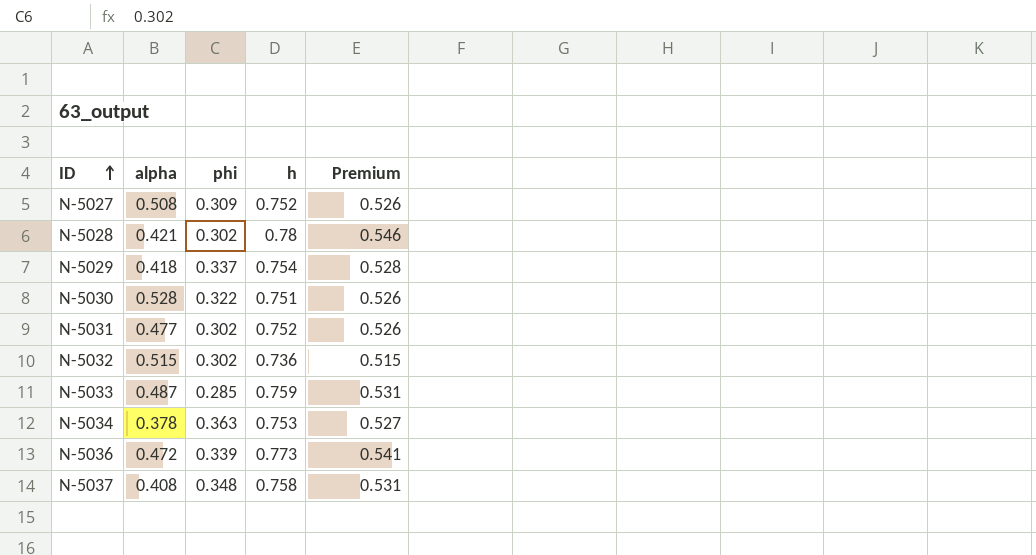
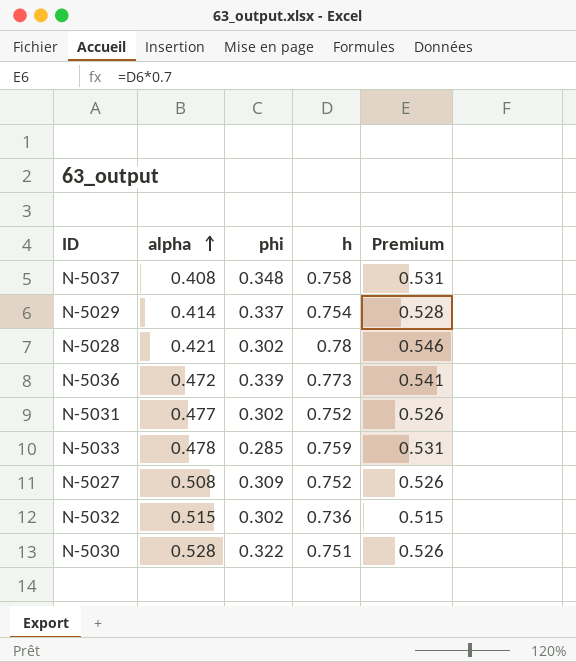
row order: ID ascending -> alpha ascending
row N-5034: 0.378 | 0.363 | 0.753 | 0.527 -> none
N-5029 | alpha: 0.418 -> 0.414
N-5033 | alpha: 0.487 -> 0.478

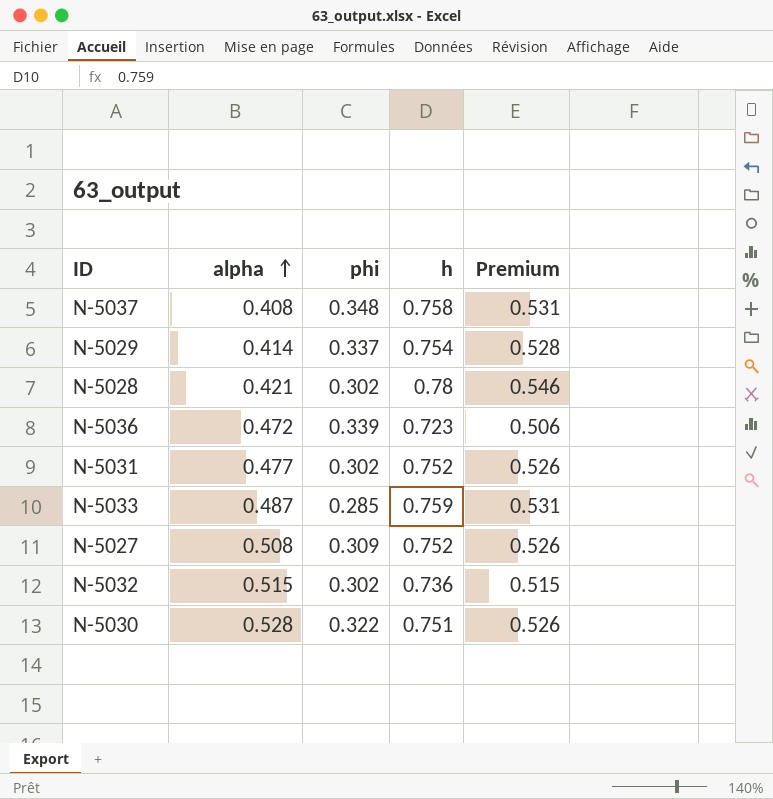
N-5036 | h: 0.773 -> 0.723
N-5036 | Premium: 0.541 -> 0.506
N-5033 | alpha: 0.478 -> 0.487

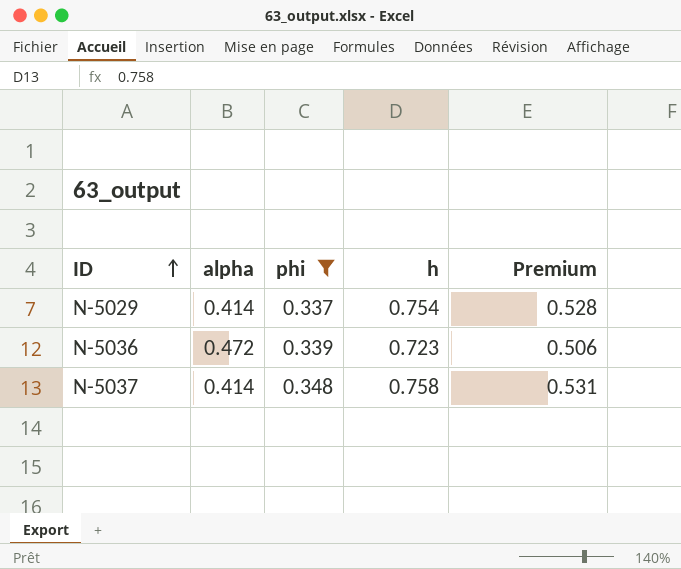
filter: none -> phi >= 0.337
row order: alpha ascending -> ID ascending
N-5037 | alpha: 0.408 -> 0.414

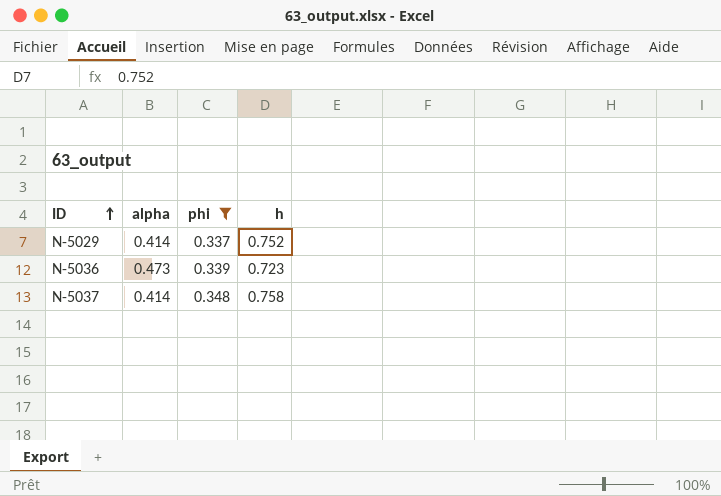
column Premium | formula: [h] * 0.7 -> none
N-5029 | h: 0.754 -> 0.752
N-5036 | alpha: 0.472 -> 0.473

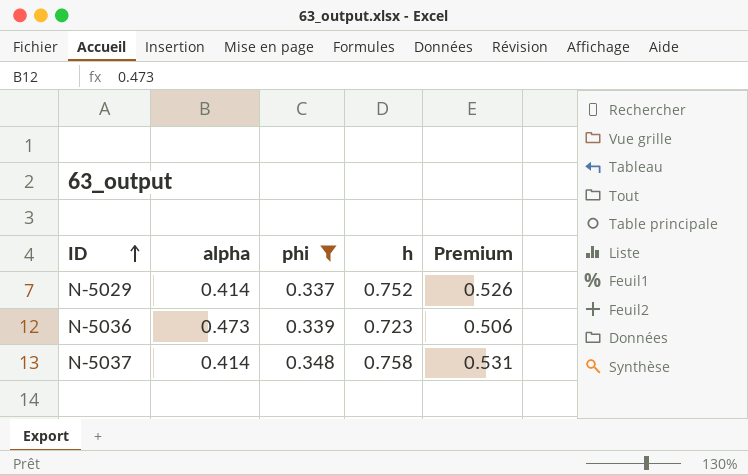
column Premium | formula: none -> [h] * 0.7

